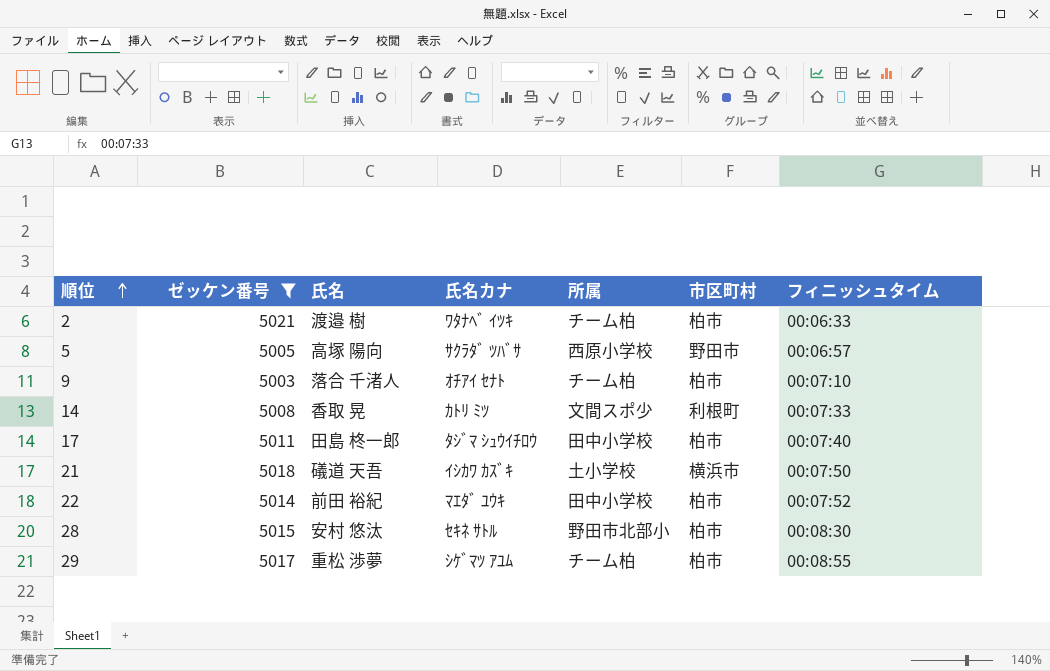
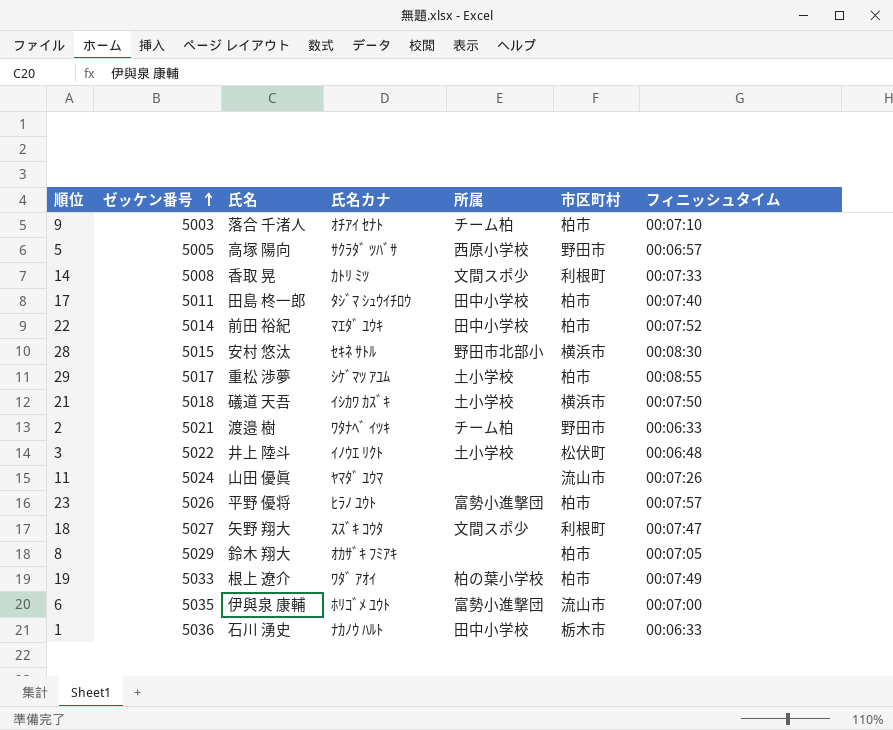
filter: ゼッケン番号 <= 5021 -> none
row order: 順位 ascending -> ゼッケン番号 ascending
28 | 市区町村: 柏市 -> 横浜市
29 | 所属: チーム柏 -> 土小学校
2 | 市区町村: 柏市 -> 野田市

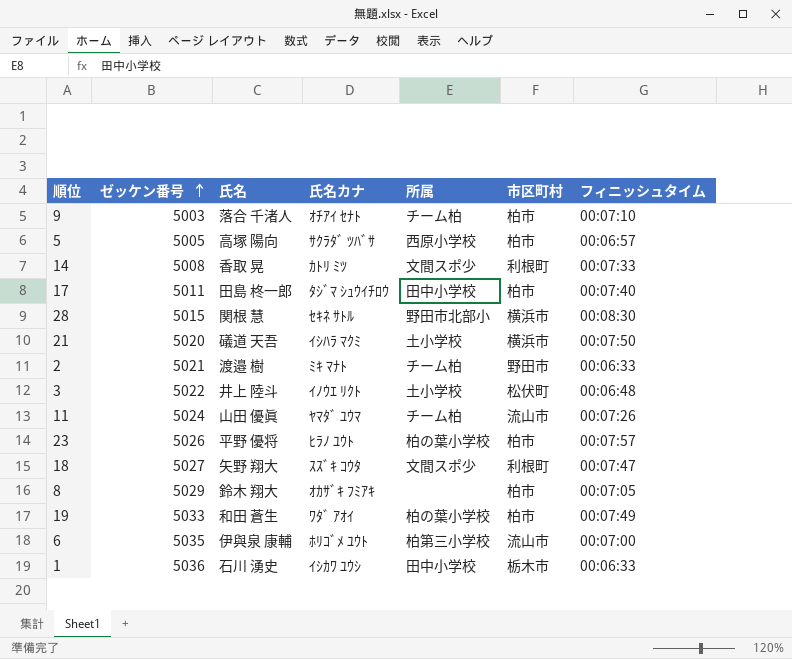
row 22: 5014 | 前田 裕紀 | ﾏｴﾀﾞ ﾕｳｷ | 田中小学校 | 柏市 | 00:07:52 -> none
row 29: 5017 | 重松 渉夢 | ｼｹﾞﾏﾂ ｱﾕﾑ | 土小学校 | 柏市 | 00:08:55 -> none
5 | 市区町村: 野田市 -> 柏市
28 | 氏名: 安村 悠汰 -> 関根 慧
21 | ゼッケン番号: 5018 -> 5020
21 | 氏名カナ: ｲｼｶﾜ ｶｽﾞｷ -> ｲｼﾊﾗ ﾏｸﾐ
2 | 氏名カナ: ﾜﾀﾅﾍﾞ ｲﾂｷ -> ﾐｷ ﾏﾅﾄ
11 | 所属: none -> チーム柏
23 | 所属: 富勢小進撃団 -> 柏の葉小学校
19 | 氏名: 根上 遼介 -> 和田 蒼生
6 | 所属: 富勢小進撃団 -> 柏第三小学校
1 | 氏名カナ: ﾅｶﾉｳ ﾊﾙﾄ -> ｲｼｶﾜ ﾕｳｼ

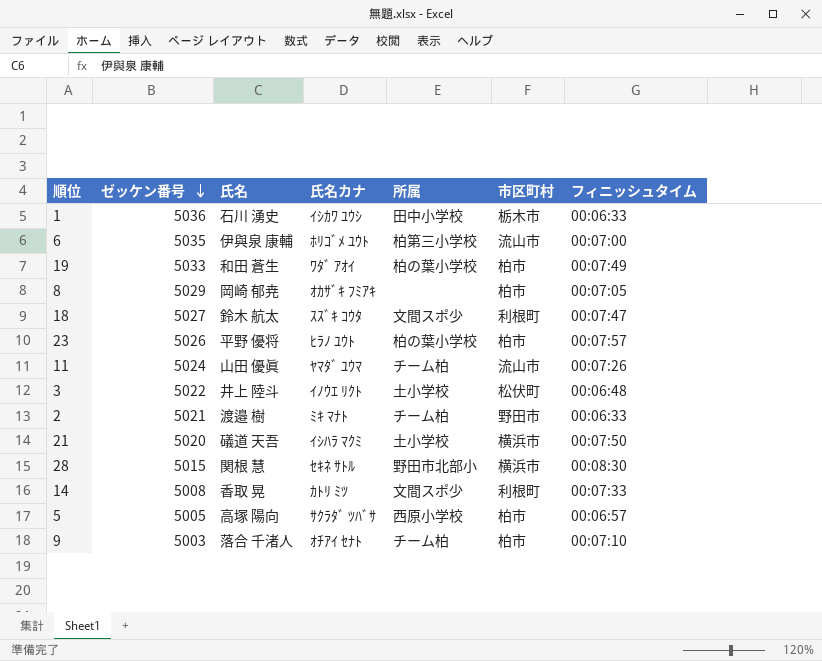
row order: ゼッケン番号 ascending -> ゼッケン番号 descending
row 17: 5011 | 田島 柊一郎 | ﾀｼﾞﾏ ｼｭｳｲﾁﾛｳ | 田中小学校 | 柏市 | 00:07:40 -> none
8 | 氏名: 鈴木 翔大 -> 岡崎 郁尭
18 | 氏名: 矢野 翔大 -> 鈴木 航太

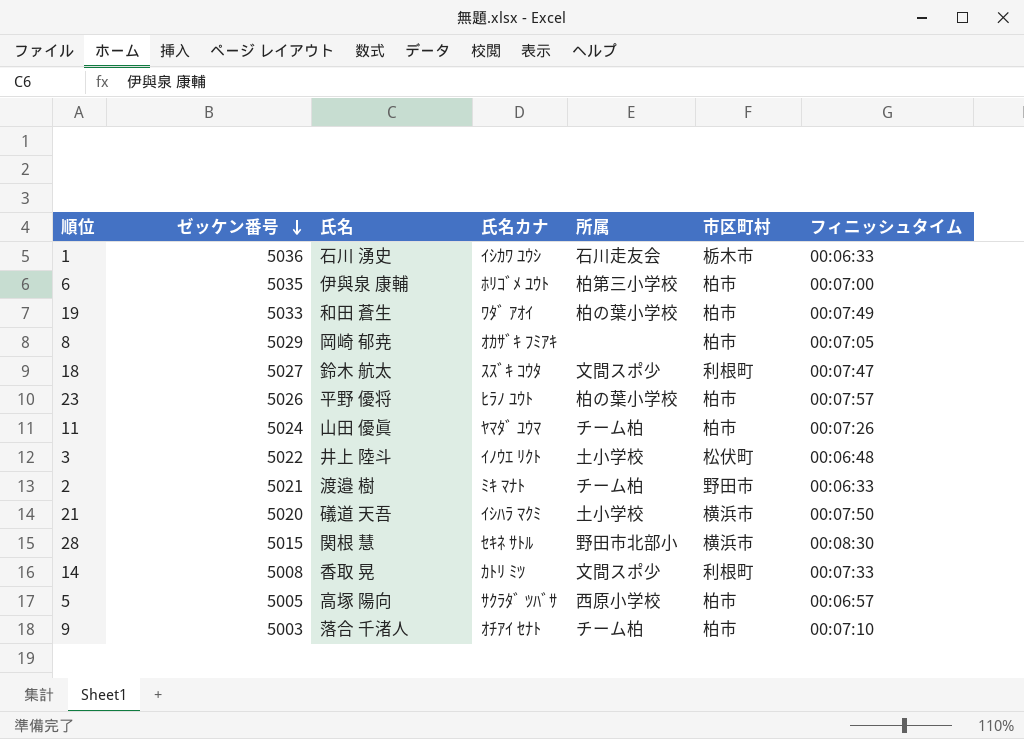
1 | 所属: 田中小学校 -> 石川走友会
6 | 市区町村: 流山市 -> 柏市
11 | 市区町村: 流山市 -> 柏市

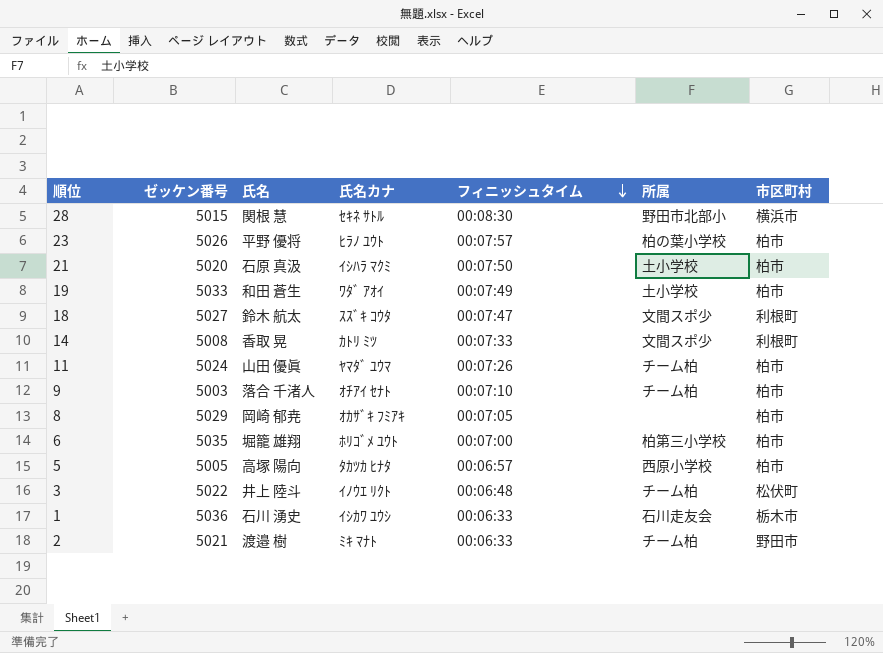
row order: ゼッケン番号 descending -> フィニッシュタイム descending
column フィニッシュタイム | position: 7 -> 5
21 | 氏名: 礒道 天吾 -> 石原 真汲
21 | 市区町村: 横浜市 -> 柏市
19 | 所属: 柏の葉小学校 -> 土小学校
6 | 氏名: 伊與泉 康輔 -> 堀籠 雄翔
5 | 氏名カナ: ｻｸﾗﾀﾞ ﾂﾊﾞｻ -> ﾀｶﾂｶ ﾋﾅﾀ
3 | 所属: 土小学校 -> チーム柏

